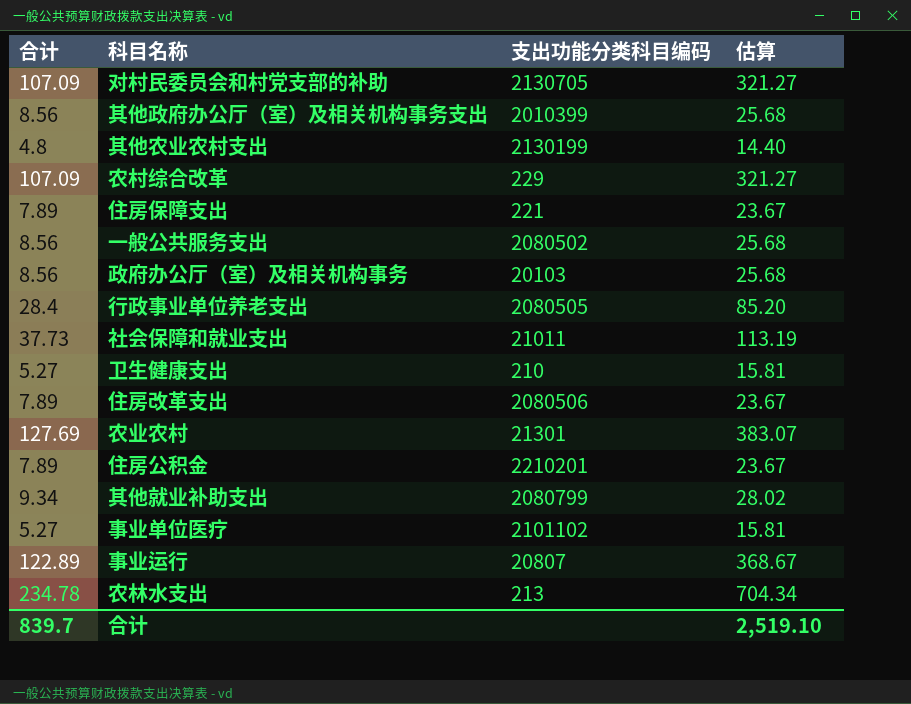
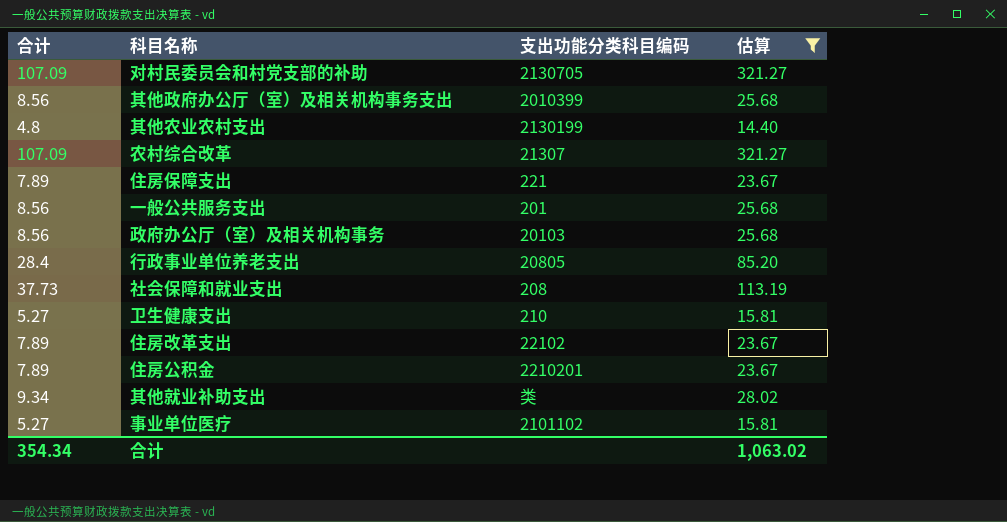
filter: none -> 估算 <= 321.27
农村综合改革 | 支出功能分类科目编码: 229 -> 21307
一般公共服务支出 | 支出功能分类科目编码: 2080502 -> 201
行政事业单位养老支出 | 支出功能分类科目编码: 2080505 -> 20805
社会保障和就业支出 | 支出功能分类科目编码: 21011 -> 208
住房改革支出 | 支出功能分类科目编码: 2080506 -> 22102
其他就业补助支出 | 支出功能分类科目编码: 2080799 -> 类
合计 | 合计: 839.7 -> 354.34
合计 | 估算: 2,519.10 -> 1,063.02

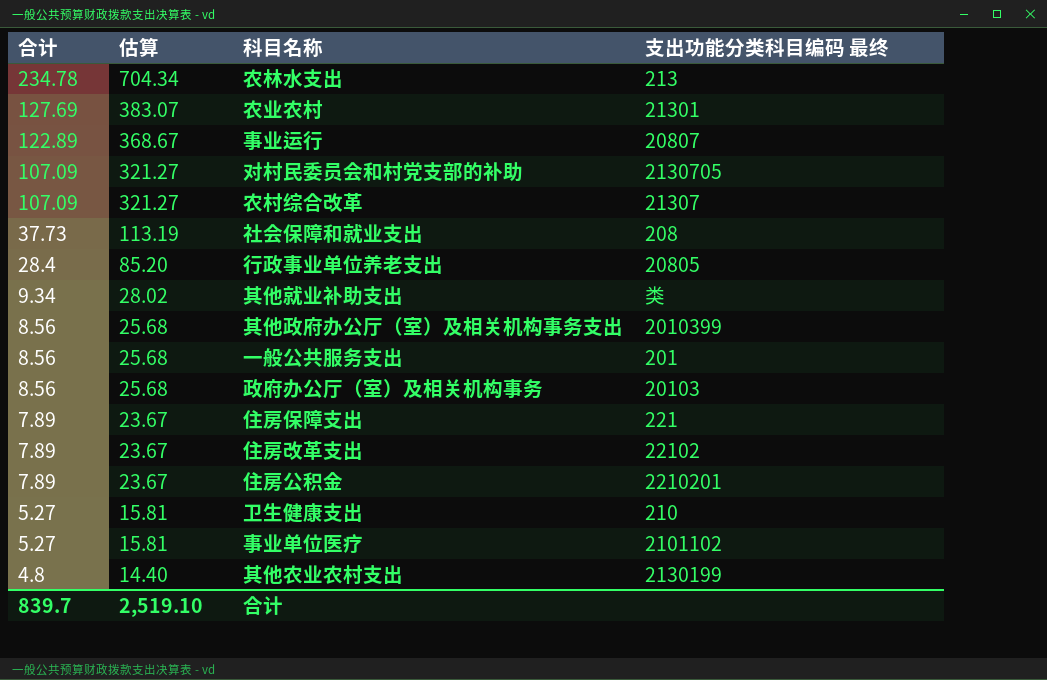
filter: 估算 <= 321.27 -> none
row order: none -> 合计 descending
column 估算 | position: 4 -> 2
column name: 支出功能分类科目编码 -> 支出功能分类科目编码 最终
合计 | 合计: 354.34 -> 839.7
合计 | 估算: 1,063.02 -> 2,519.10

